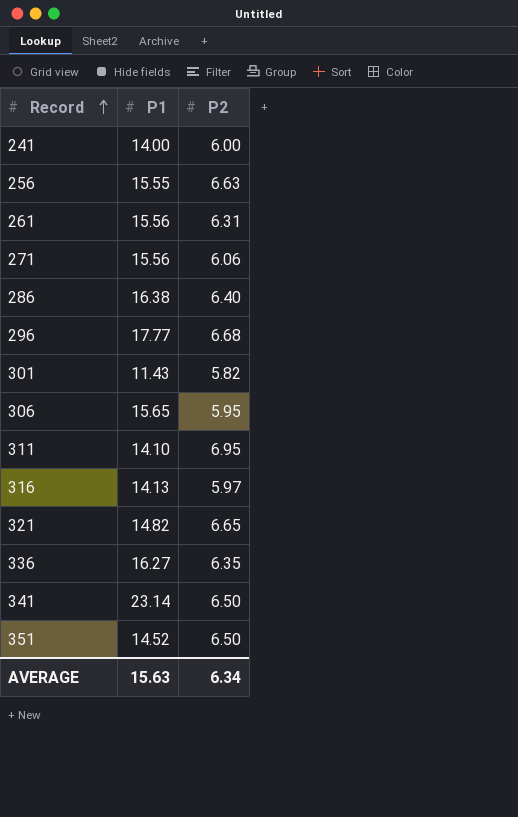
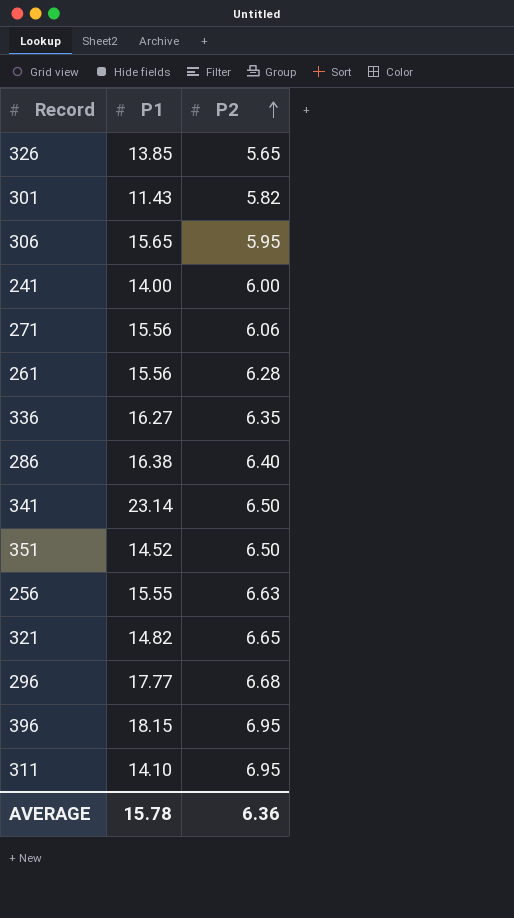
row order: Record ascending -> P2 ascending
row 316: 14.13 | 5.97 -> none
row 326: none -> 13.85 | 5.65
261 | P2: 6.31 -> 6.28
row 396: none -> 18.15 | 6.95
AVERAGE | P1: 15.63 -> 15.78
AVERAGE | P2: 6.34 -> 6.36

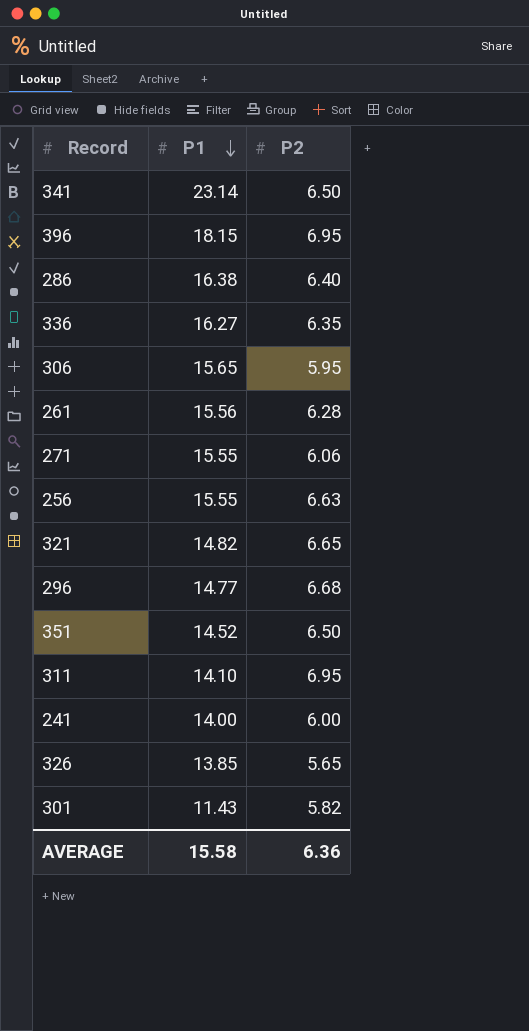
row order: P2 ascending -> P1 descending
271 | P1: 15.56 -> 15.55
296 | P1: 17.77 -> 14.77
AVERAGE | P1: 15.78 -> 15.58

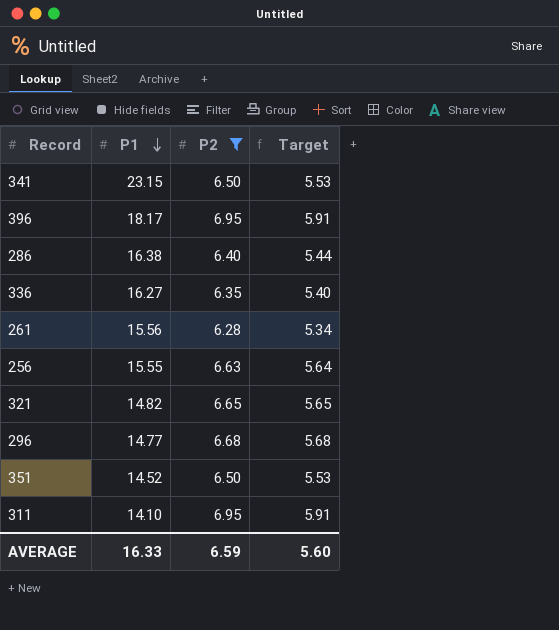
filter: none -> P2 >= 6.28
column Target | formula: none -> [P2] * 0.85
341 | P1: 23.14 -> 23.15
396 | P1: 18.15 -> 18.17
AVERAGE | P1: 15.58 -> 16.33
AVERAGE | P2: 6.36 -> 6.59

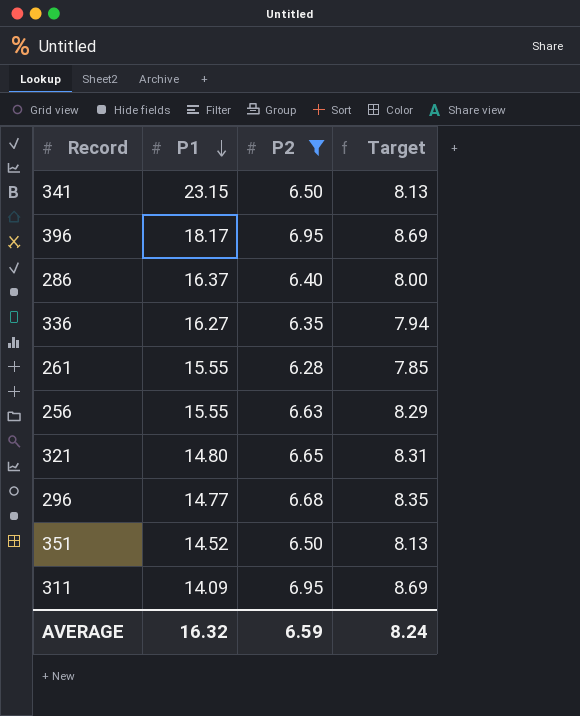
column Target | formula: [P2] * 0.85 -> [P2] * 1.25
286 | P1: 16.38 -> 16.37
261 | P1: 15.56 -> 15.55
321 | P1: 14.82 -> 14.80
311 | P1: 14.10 -> 14.09
AVERAGE | P1: 16.33 -> 16.32
AVERAGE | Target: 5.60 -> 8.24

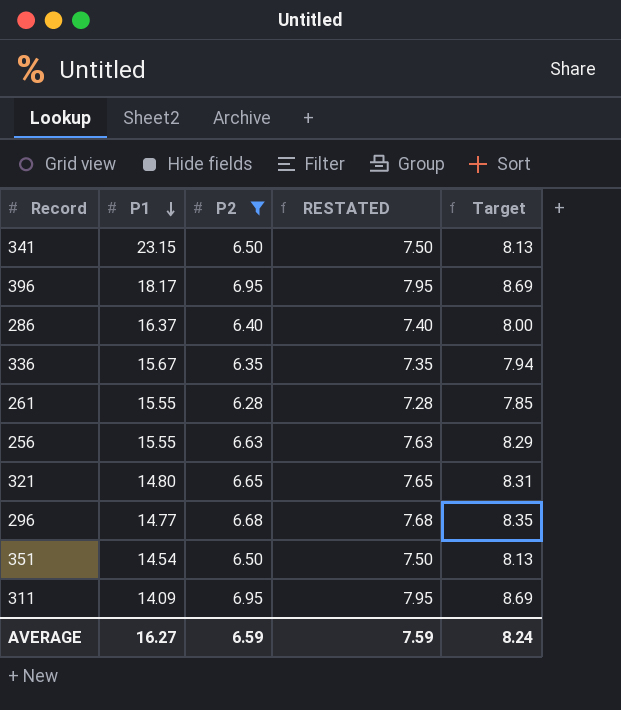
column RESTATED | formula: none -> [P2] + 1
336 | P1: 16.27 -> 15.67
351 | P1: 14.52 -> 14.54
AVERAGE | P1: 16.32 -> 16.27

